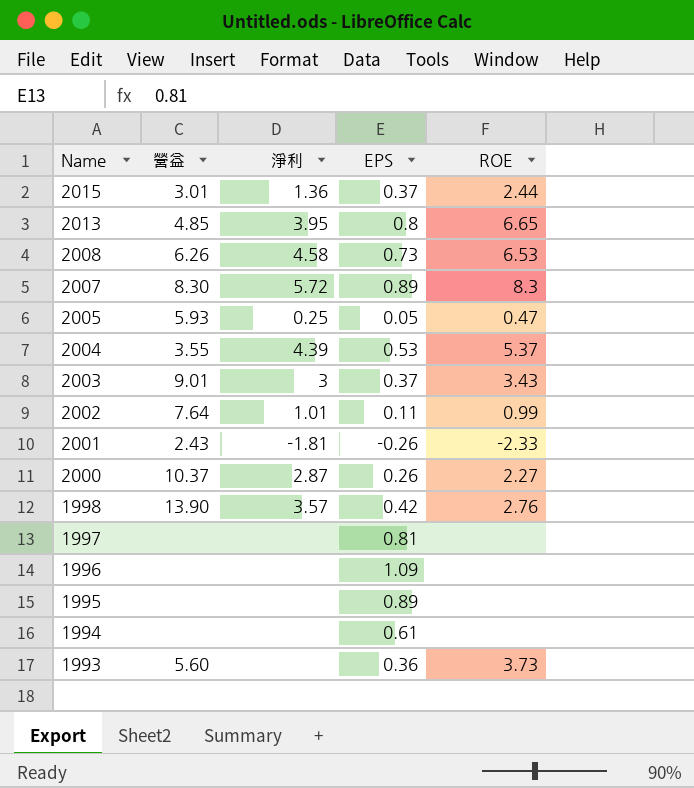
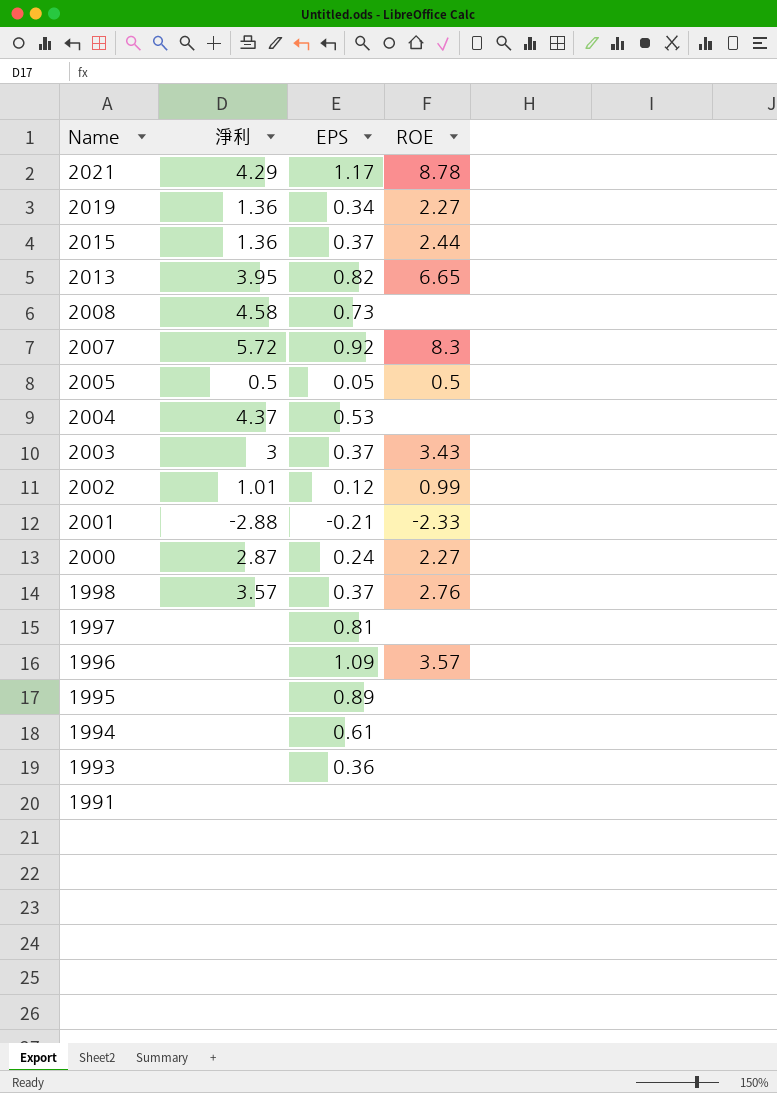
column 營益 | position: 2 -> none
row 2021: none -> 4.29 | 1.17 | 8.78
row 2019: none -> 1.36 | 0.34 | 2.27
2013 | EPS: 0.8 -> 0.82
2008 | ROE: 6.53 -> none
2007 | EPS: 0.89 -> 0.92
2005 | 淨利: 0.25 -> 0.5
2005 | ROE: 0.47 -> 0.5
2004 | 淨利: 4.39 -> 4.37
2004 | ROE: 5.37 -> none
2002 | EPS: 0.11 -> 0.12
2001 | 淨利: -1.81 -> -2.88
2001 | EPS: -0.26 -> -0.21
2000 | EPS: 0.26 -> 0.24
1998 | EPS: 0.42 -> 0.37
1996 | ROE: none -> 3.57
1993 | ROE: 3.73 -> none
row 1991: none -> none | none | none

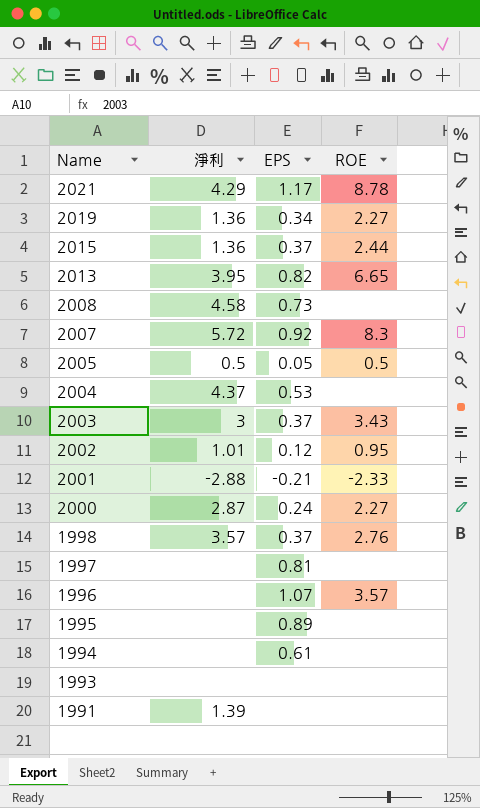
2002 | ROE: 0.99 -> 0.95
1996 | EPS: 1.09 -> 1.07
1993 | EPS: 0.36 -> none
1991 | 淨利: none -> 1.39

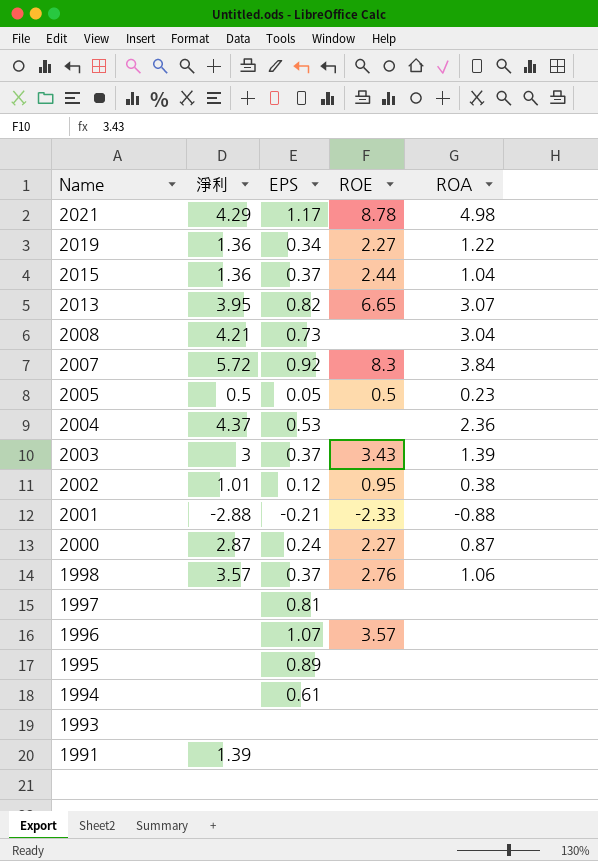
column ROA | position: none -> 5
2008 | 淨利: 4.58 -> 4.21

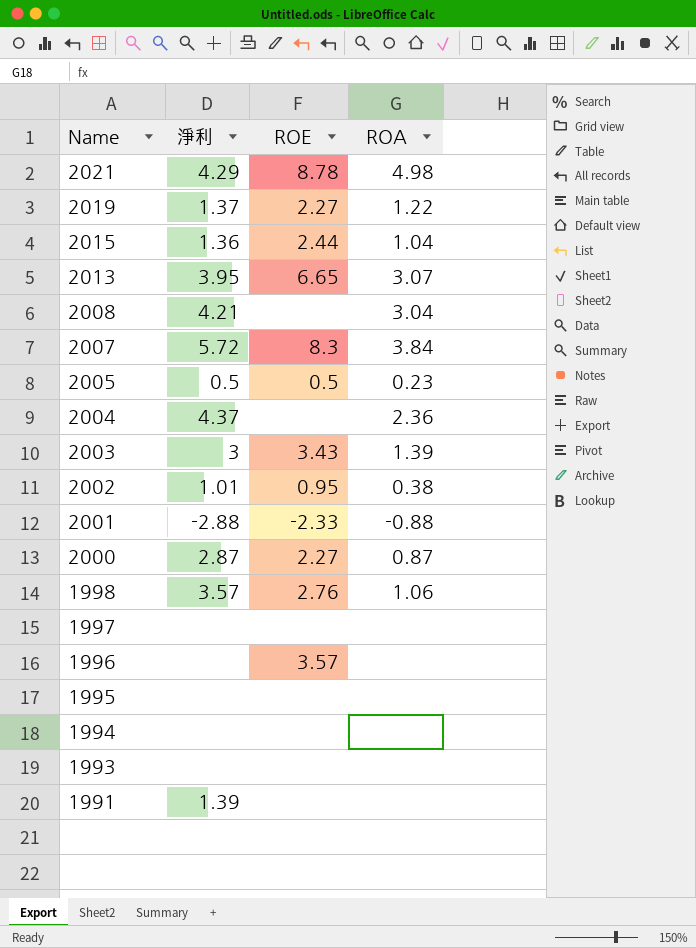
column EPS | position: 3 -> none
2019 | 淨利: 1.36 -> 1.37

